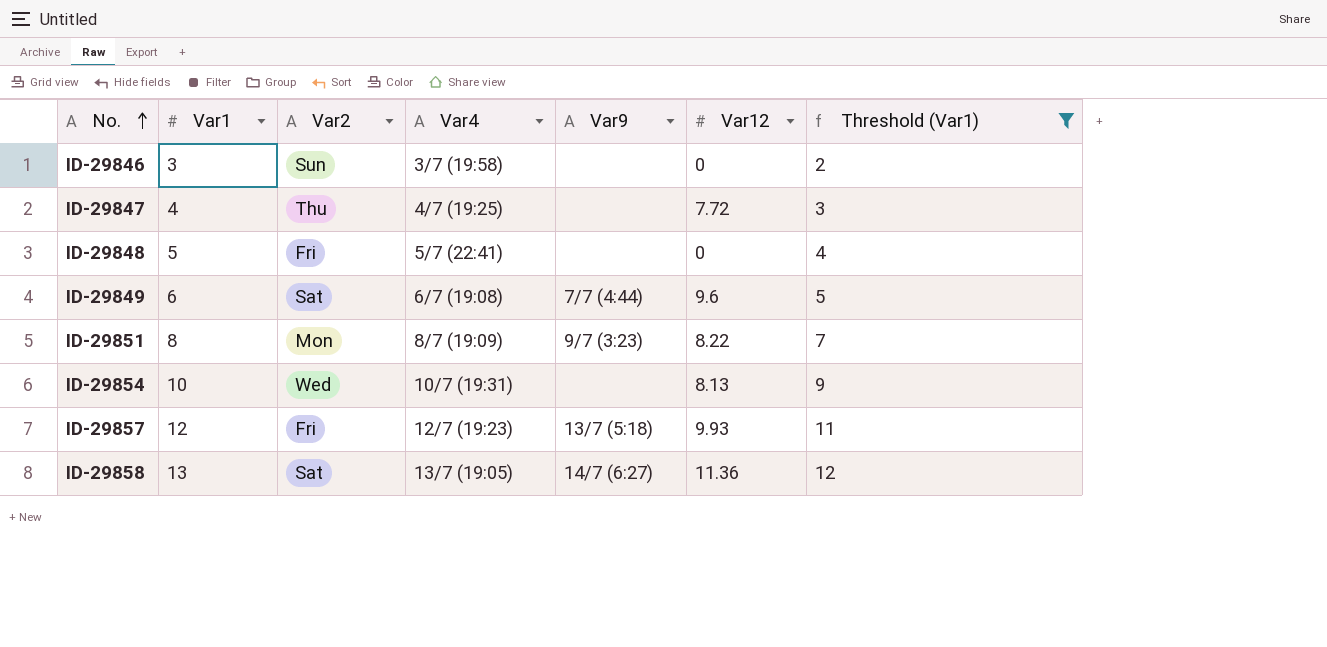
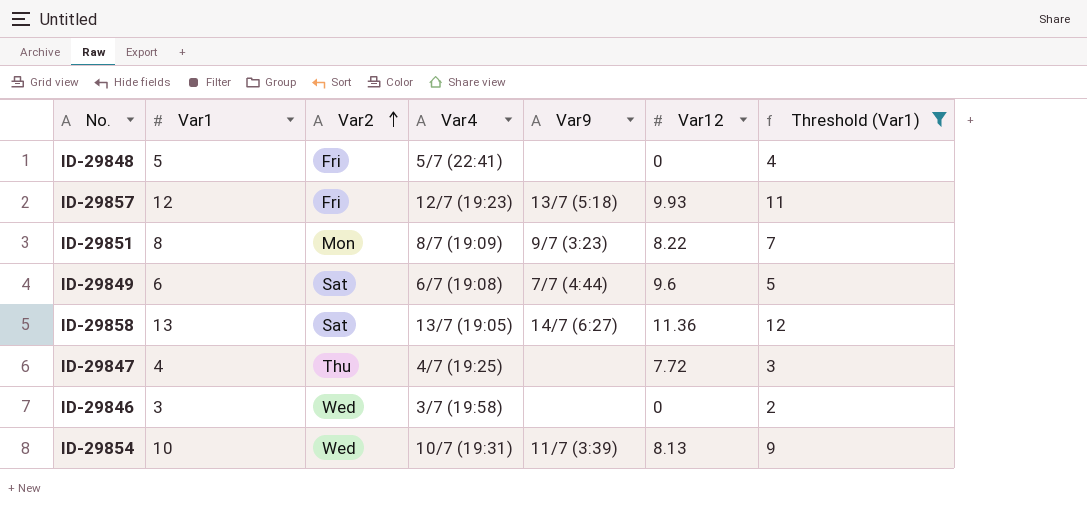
row order: No. ascending -> Var2 ascending
ID-29846 | Var2: Sun -> Wed
ID-29854 | Var9: none -> 11/7 (3:39)

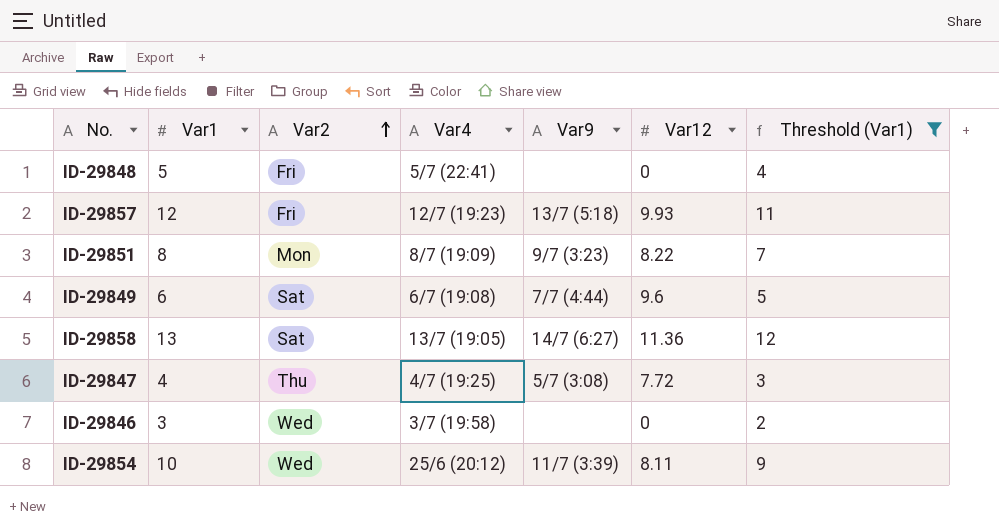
ID-29847 | Var9: none -> 5/7 (3:08)
ID-29854 | Var4: 10/7 (19:31) -> 25/6 (20:12)
ID-29854 | Var12: 8.13 -> 8.11

